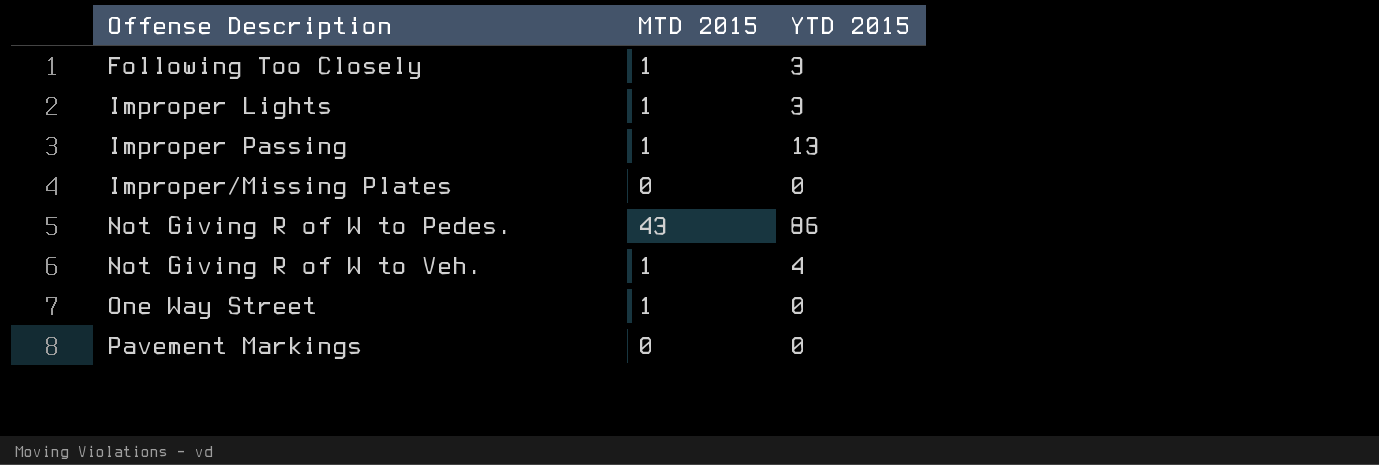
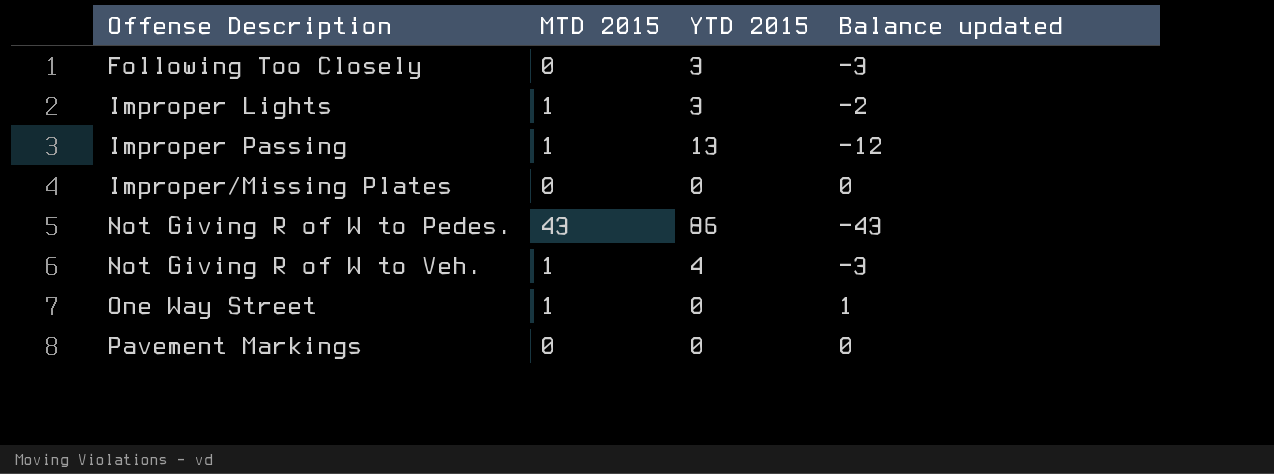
column Balance updated | formula: none -> [MTD 2015] - [YTD 2015]
Following Too Closely | MTD 2015: 1 -> 0

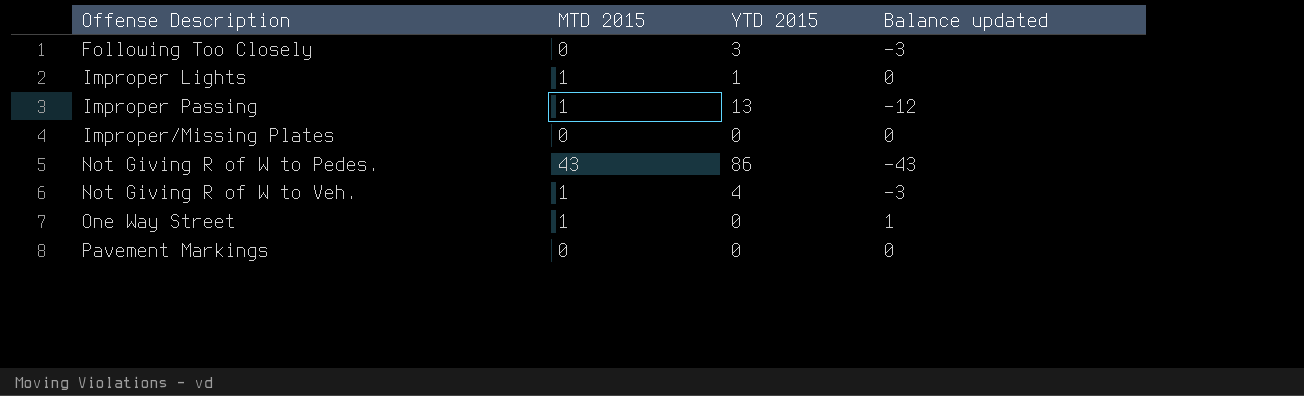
Improper Lights | YTD 2015: 3 -> 1
Improper Lights | Balance updated: -2 -> 0

